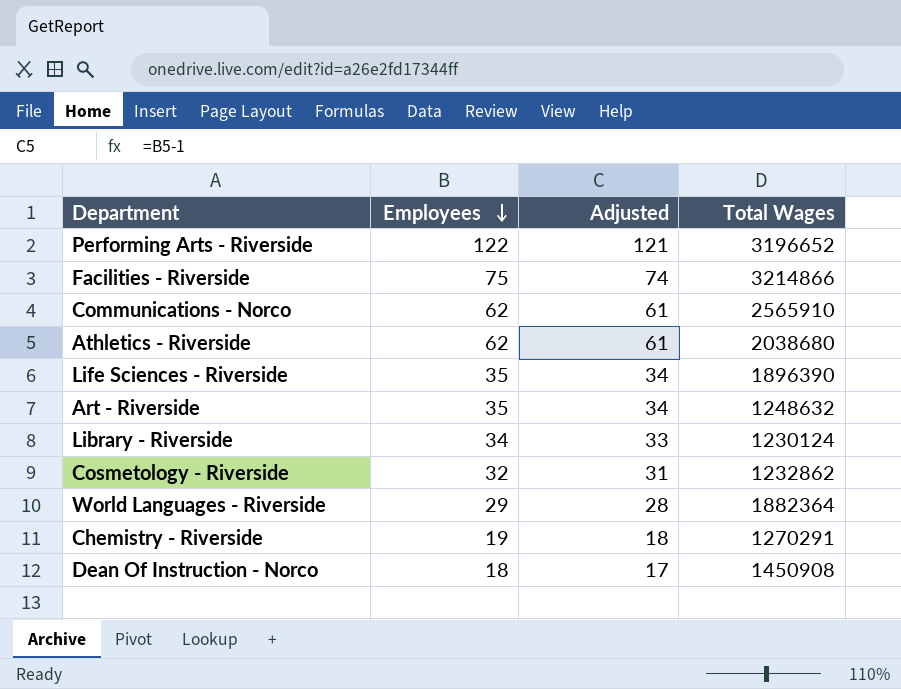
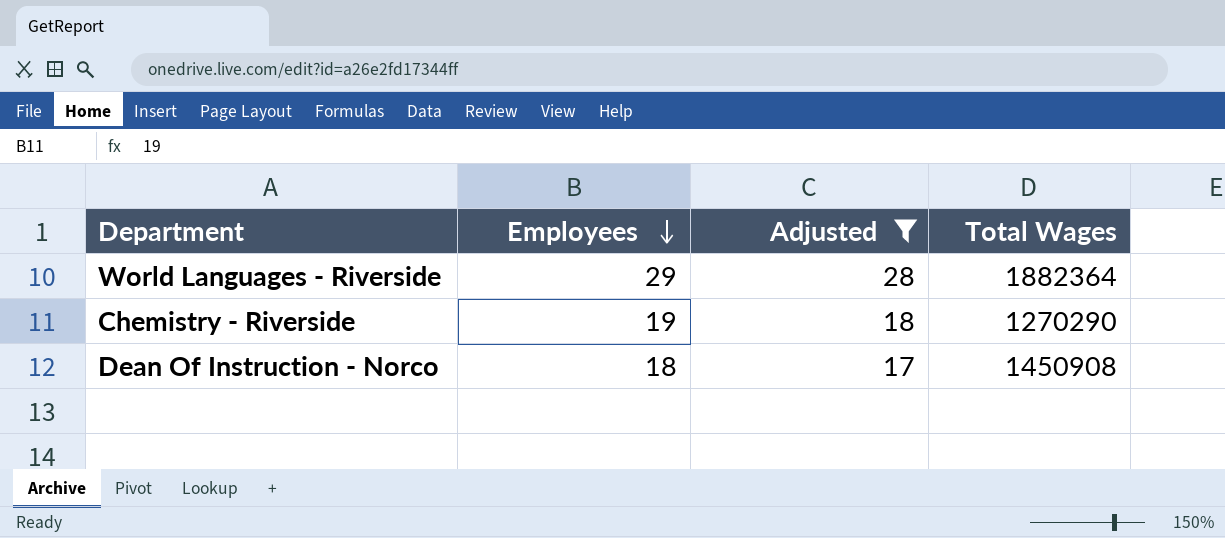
filter: none -> Adjusted <= 28
Chemistry - Riverside | Total Wages: 1270291 -> 1270290

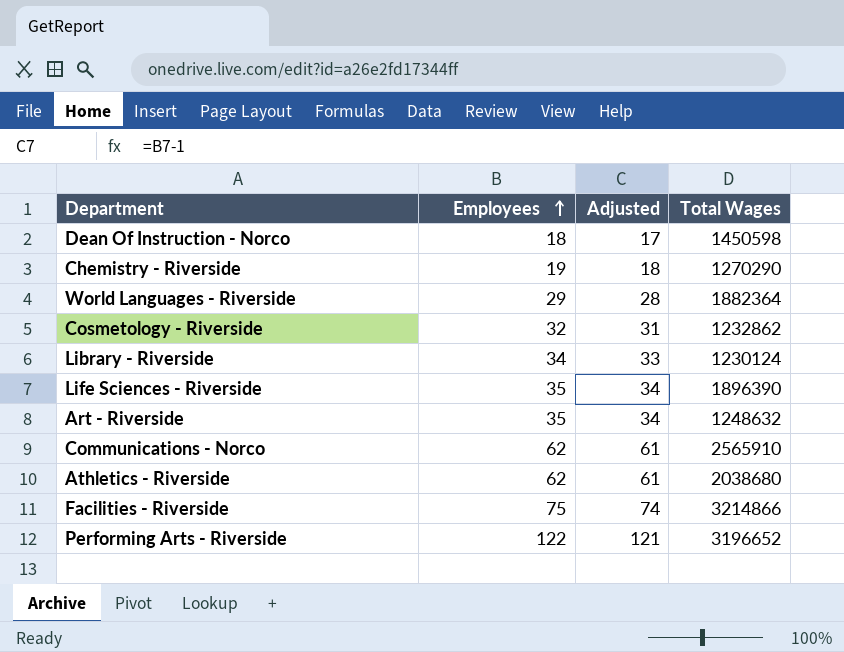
filter: Adjusted <= 28 -> none
row order: Employees descending -> Employees ascending
Dean Of Instruction - Norco | Total Wages: 1450908 -> 1450598

